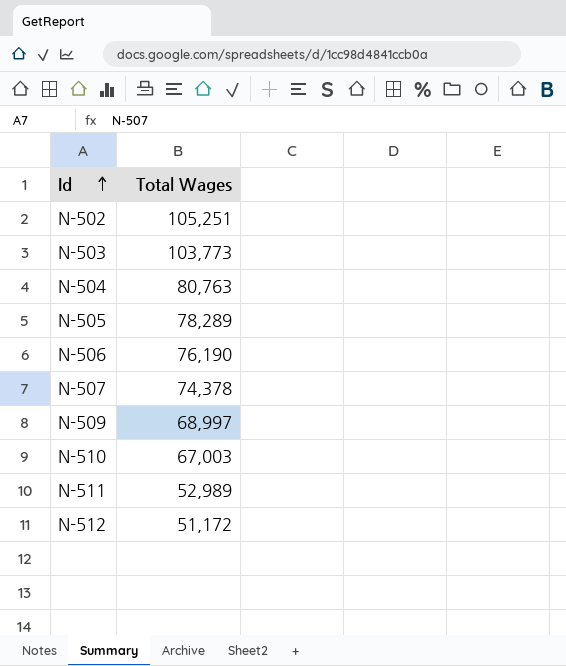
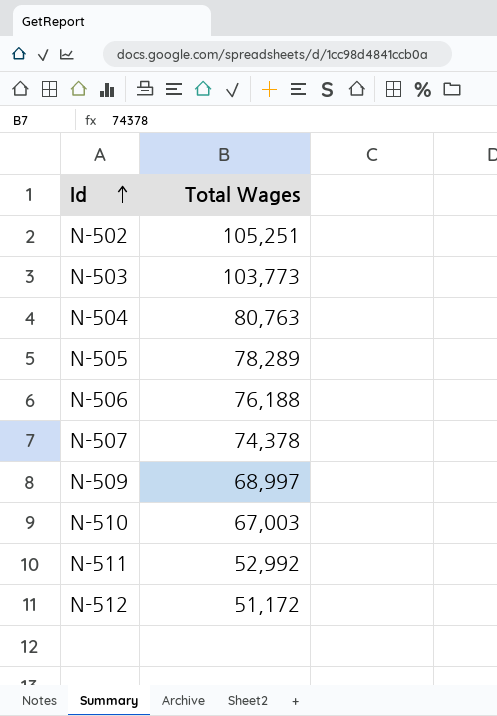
N-506 | Total Wages: 76,190 -> 76,188
N-511 | Total Wages: 52,989 -> 52,992

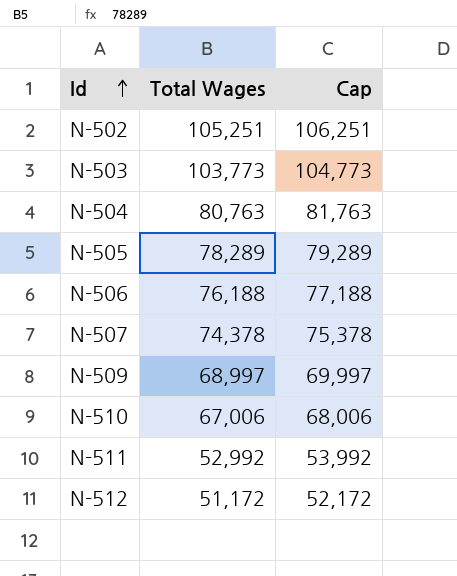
column Cap | formula: none -> [Total Wages] + 1000
N-510 | Total Wages: 67,003 -> 67,006

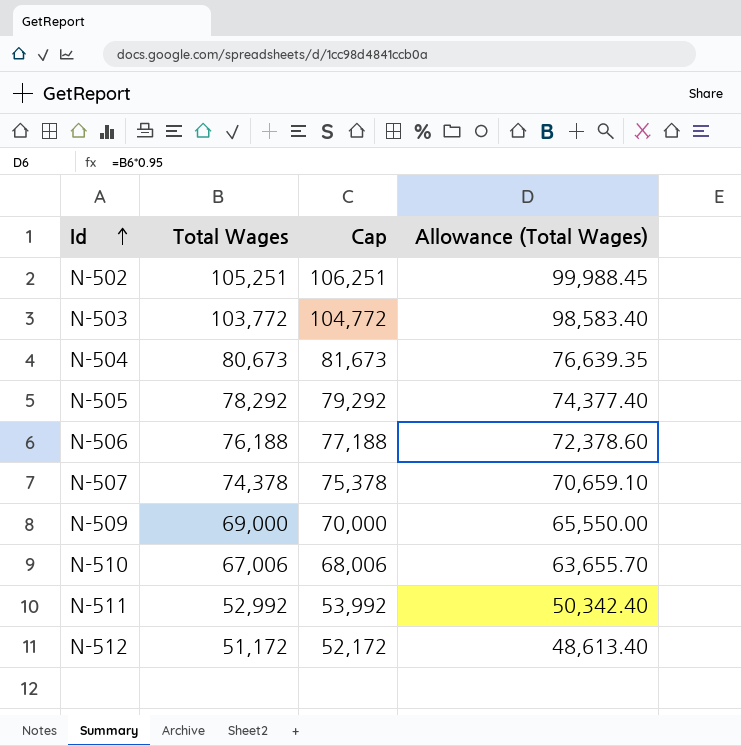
column Allowance (Total Wages) | formula: none -> [Total Wages] * 0.95
N-503 | Total Wages: 103,773 -> 103,772
N-503 | Cap: 104,773 -> 104,772
N-504 | Total Wages: 80,763 -> 80,673
N-504 | Cap: 81,763 -> 81,673
N-505 | Total Wages: 78,289 -> 78,292
N-505 | Cap: 79,289 -> 79,292
N-509 | Total Wages: 68,997 -> 69,000
N-509 | Cap: 69,997 -> 70,000

